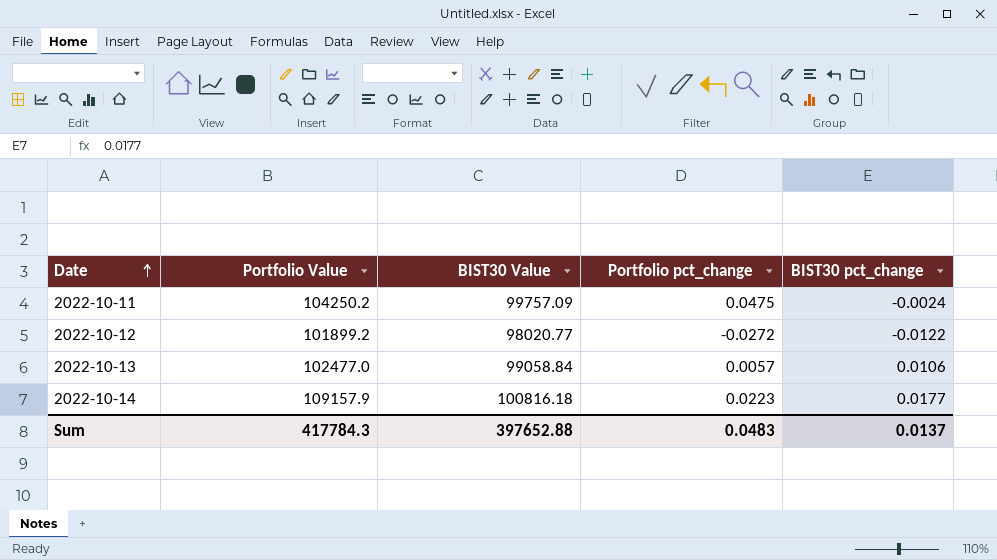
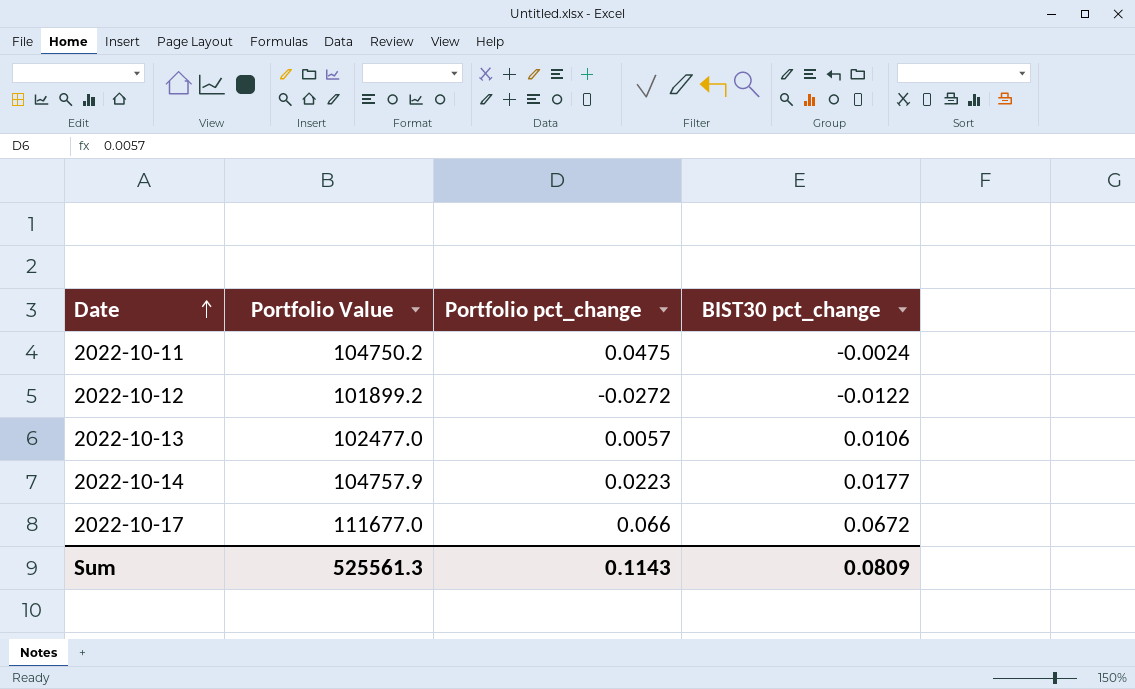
column BIST30 Value | position: 3 -> none
2022-10-11 | Portfolio Value: 104250.2 -> 104750.2
2022-10-14 | Portfolio Value: 109157.9 -> 104757.9
row 2022-10-17: none -> 111677.0 | 0.066 | 0.0672
Sum | Portfolio Value: 417784.3 -> 525561.3
Sum | Portfolio pct_change: 0.0483 -> 0.1143
Sum | BIST30 pct_change: 0.0137 -> 0.0809

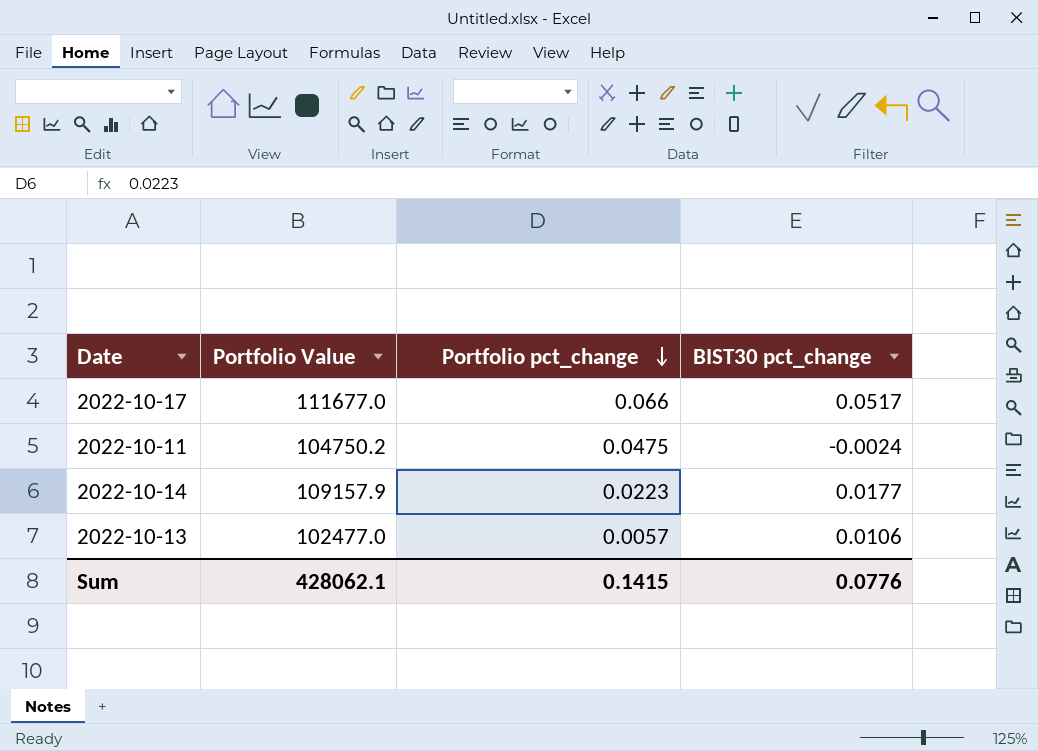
row order: Date ascending -> Portfolio pct_change descending
row 2022-10-12: 101899.2 | -0.0272 | -0.0122 -> none
2022-10-17 | BIST30 pct_change: 0.0672 -> 0.0517
2022-10-14 | Portfolio Value: 104757.9 -> 109157.9
Sum | Portfolio Value: 525561.3 -> 428062.1
Sum | Portfolio pct_change: 0.1143 -> 0.1415
Sum | BIST30 pct_change: 0.0809 -> 0.0776

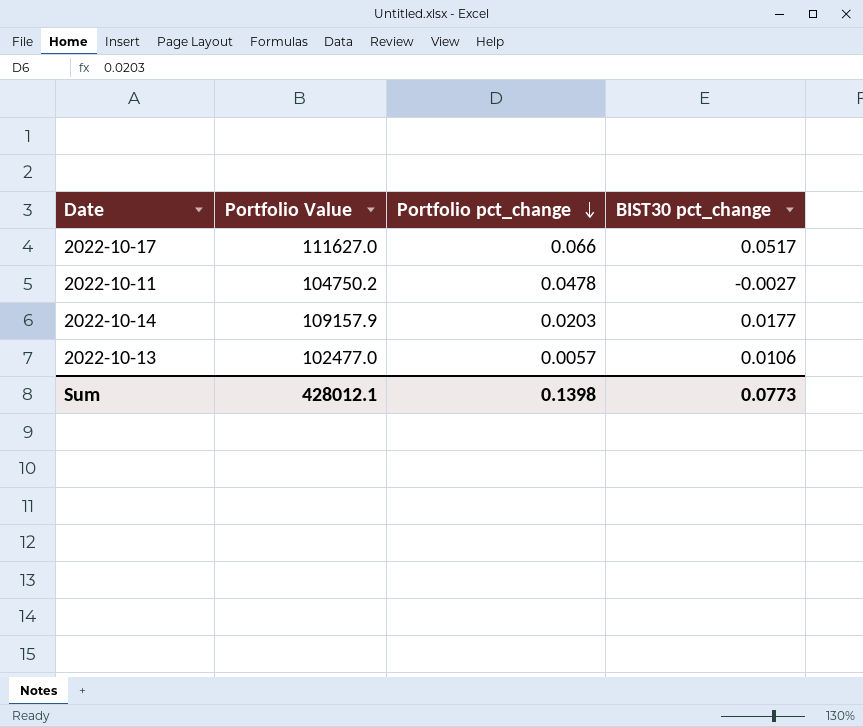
2022-10-17 | Portfolio Value: 111677.0 -> 111627.0
2022-10-11 | Portfolio pct_change: 0.0475 -> 0.0478
2022-10-11 | BIST30 pct_change: -0.0024 -> -0.0027
2022-10-14 | Portfolio pct_change: 0.0223 -> 0.0203
Sum | Portfolio Value: 428062.1 -> 428012.1
Sum | Portfolio pct_change: 0.1415 -> 0.1398
Sum | BIST30 pct_change: 0.0776 -> 0.0773

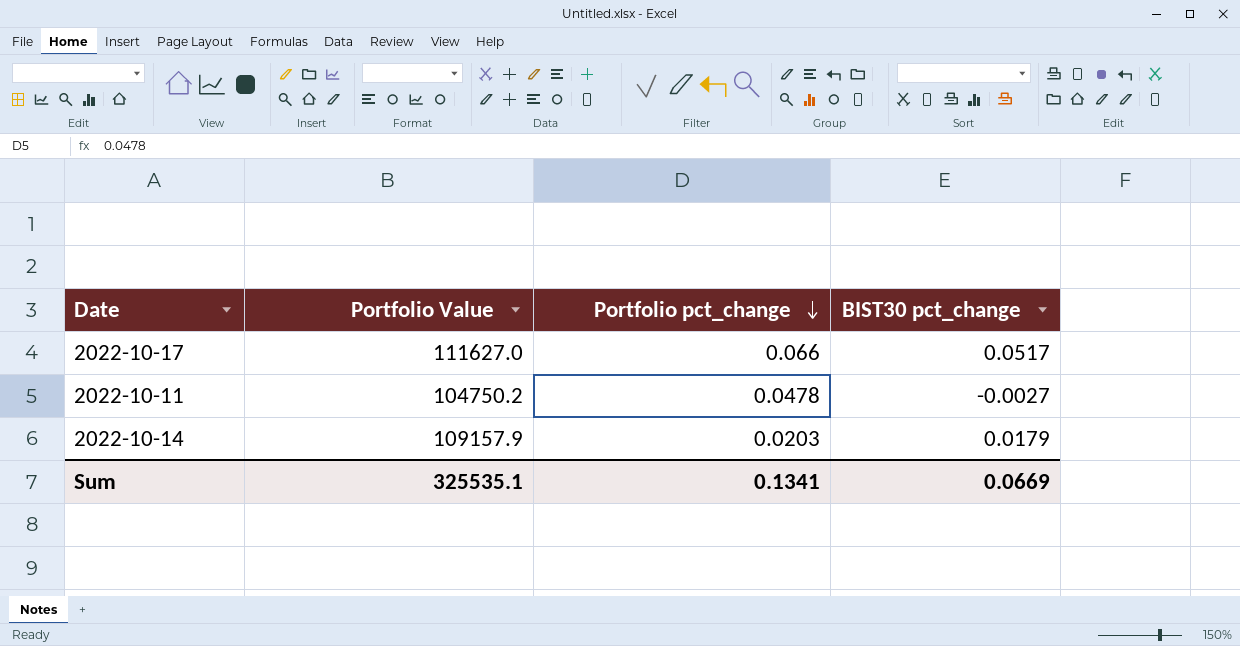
row 2022-10-13: 102477.0 | 0.0057 | 0.0106 -> none
2022-10-14 | BIST30 pct_change: 0.0177 -> 0.0179
Sum | Portfolio Value: 428012.1 -> 325535.1
Sum | Portfolio pct_change: 0.1398 -> 0.1341
Sum | BIST30 pct_change: 0.0773 -> 0.0669

